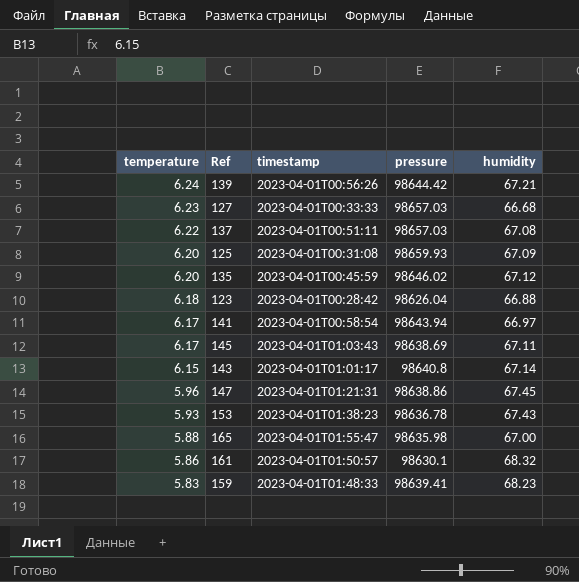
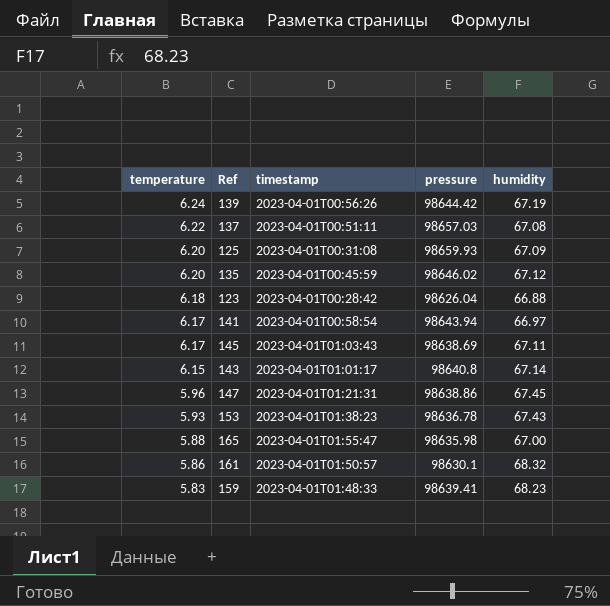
row 127: 6.23 | 2023-04-01T00:33:33 | 98657.03 | 66.68 -> none
139 | humidity: 67.21 -> 67.19

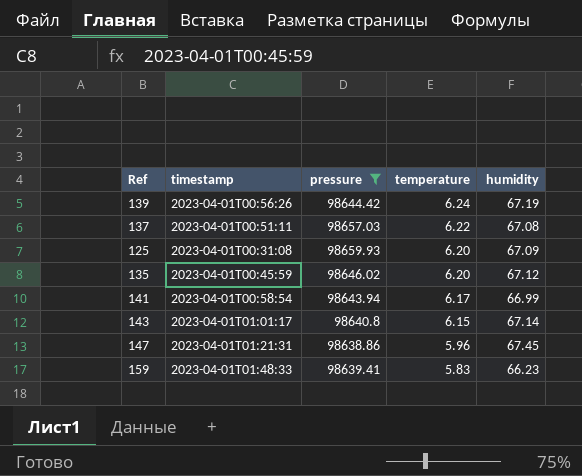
filter: none -> pressure >= 98638.86
column temperature | position: 1 -> 4
141 | humidity: 66.97 -> 66.99
159 | humidity: 68.23 -> 66.23

